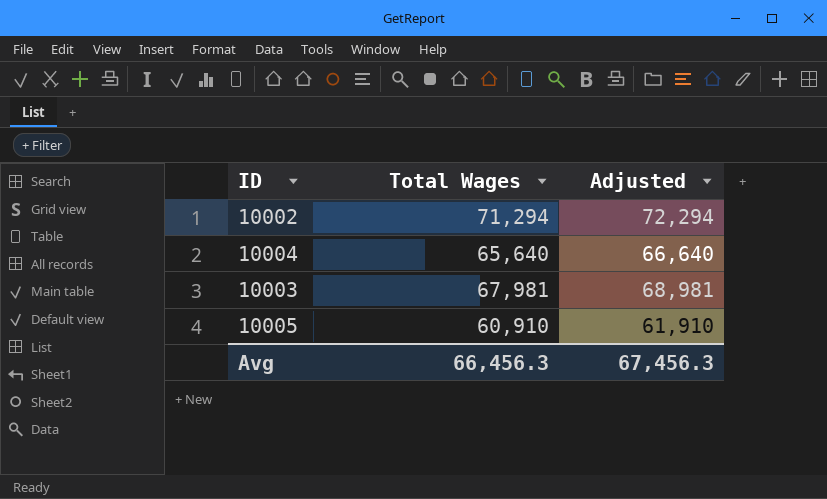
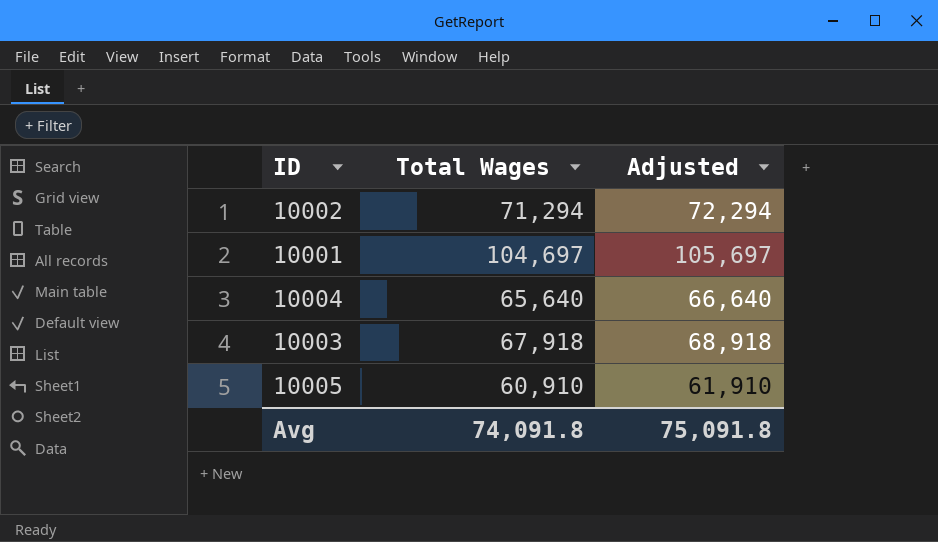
row 10001: none -> 104,697 | 105,697
10003 | Total Wages: 67,981 -> 67,918
10003 | Adjusted: 68,981 -> 68,918
Avg | Total Wages: 66,456.3 -> 74,091.8
Avg | Adjusted: 67,456.3 -> 75,091.8

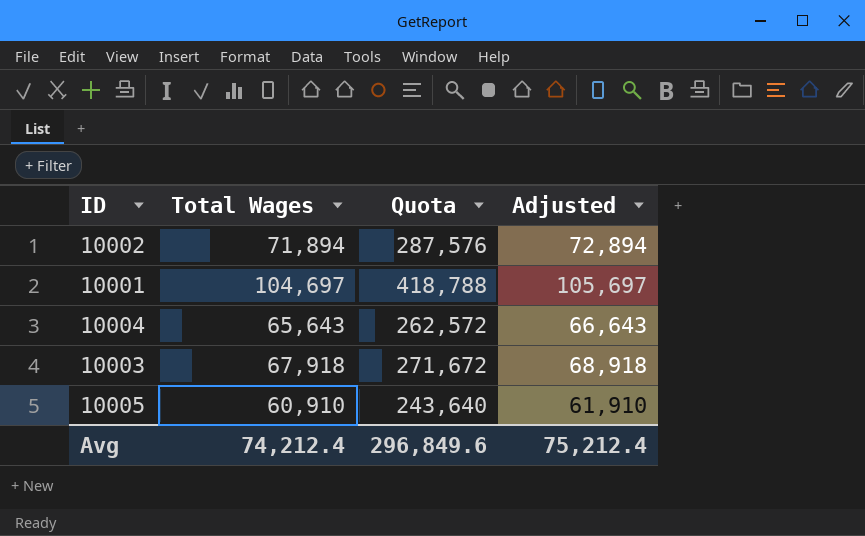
column Quota | formula: none -> [Total Wages] * 4
10002 | Total Wages: 71,294 -> 71,894
10002 | Adjusted: 72,294 -> 72,894
10004 | Total Wages: 65,640 -> 65,643
10004 | Adjusted: 66,640 -> 66,643
Avg | Total Wages: 74,091.8 -> 74,212.4
Avg | Adjusted: 75,091.8 -> 75,212.4

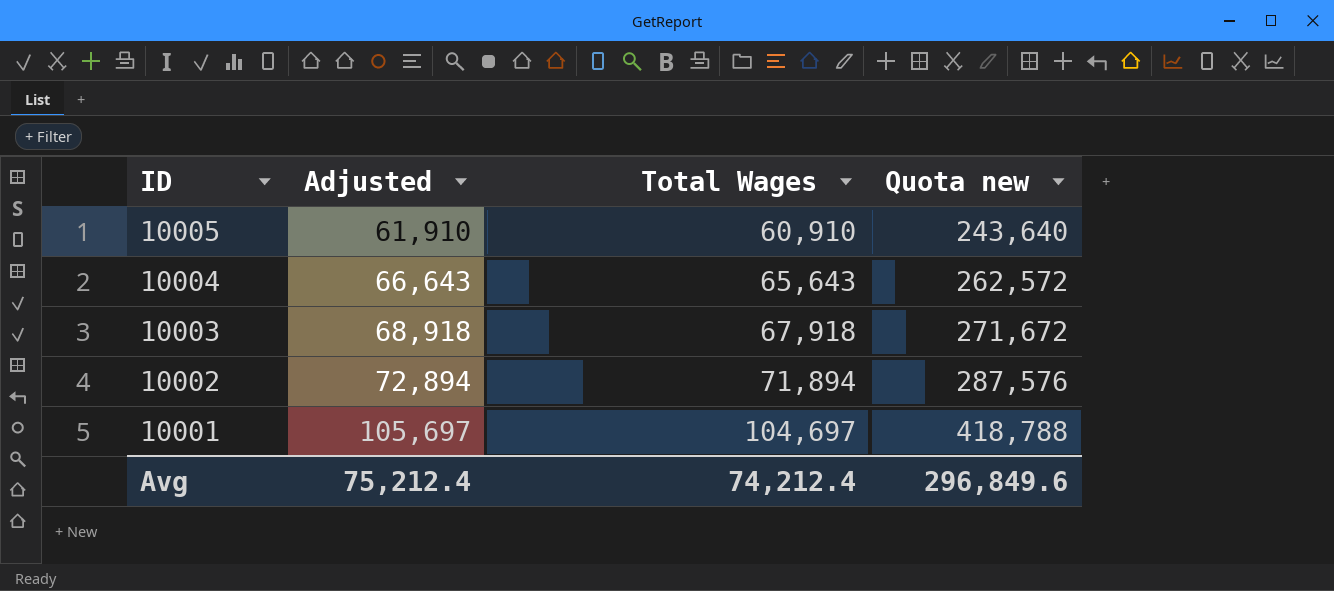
row order: none -> ID descending
column Adjusted | position: 4 -> 2
column name: Quota -> Quota new

